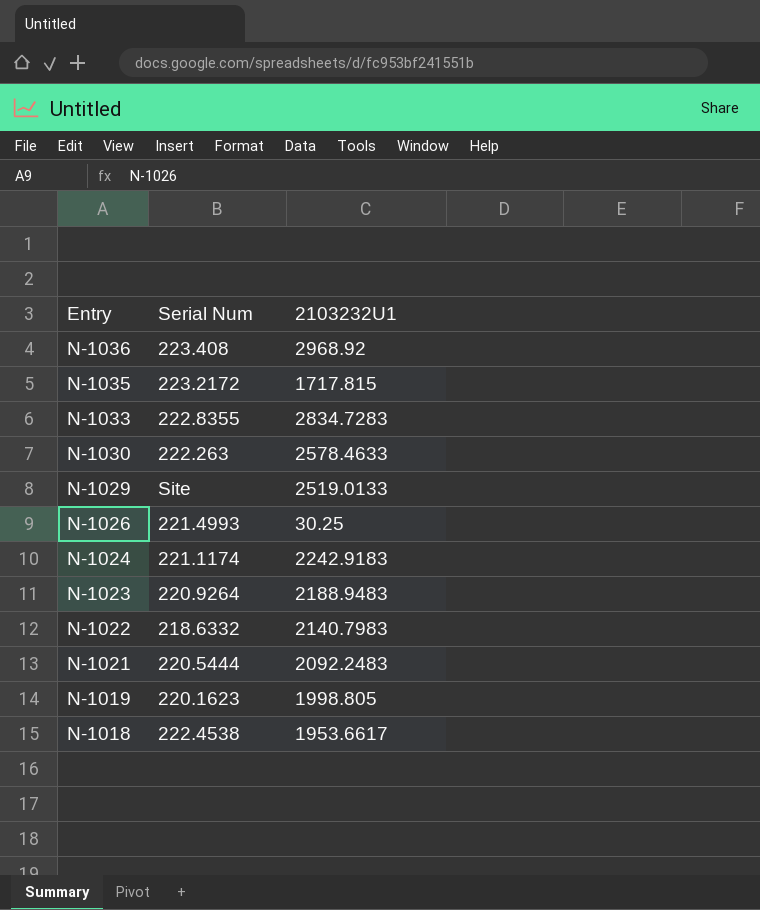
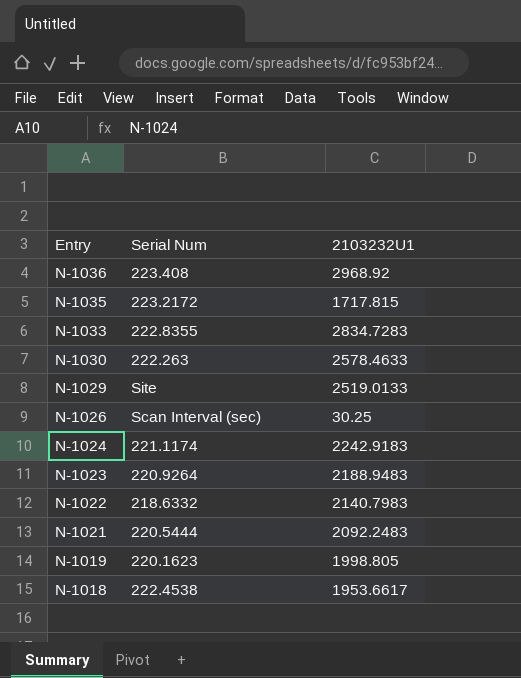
N-1026 | Serial Num: 221.4993 -> Scan Interval (sec)

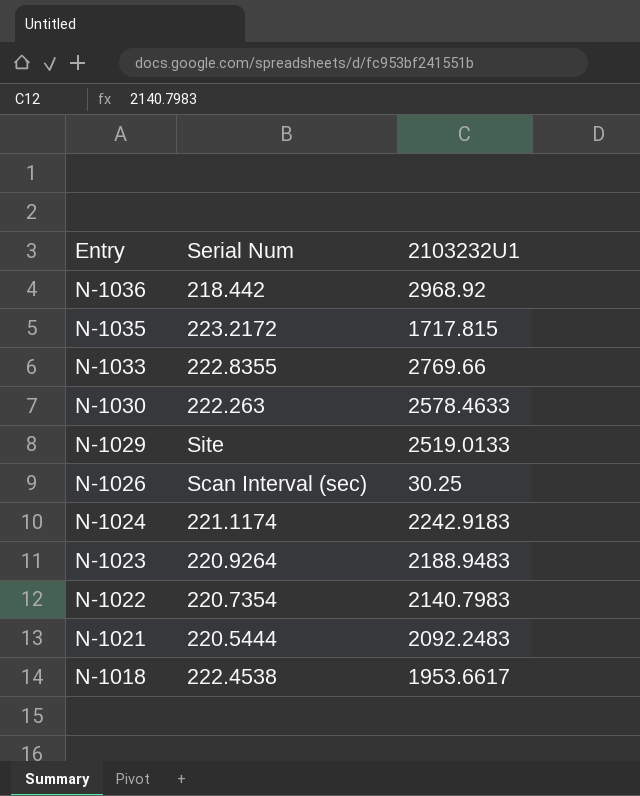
row N-1019: 220.1623 | 1998.805 -> none
N-1036 | Serial Num: 223.408 -> 218.442
N-1033 | 2103232U1: 2834.7283 -> 2769.66
N-1022 | Serial Num: 218.6332 -> 220.7354

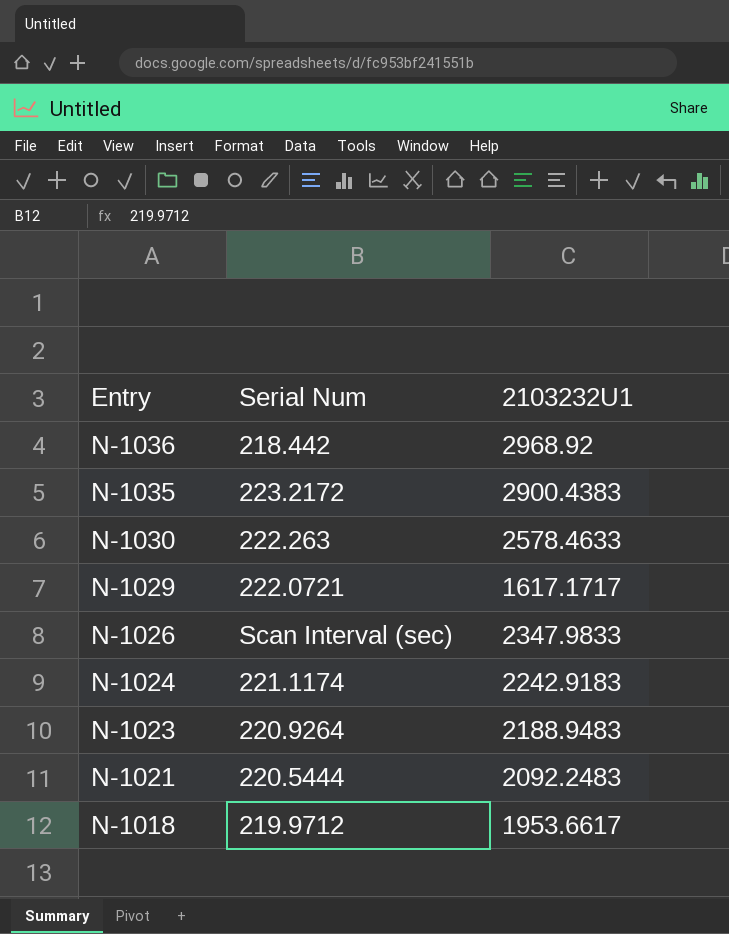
row N-1033: 222.8355 | 2769.66 -> none
row N-1022: 220.7354 | 2140.7983 -> none
N-1035 | 2103232U1: 1717.815 -> 2900.4383
N-1029 | Serial Num: Site -> 222.0721
N-1029 | 2103232U1: 2519.0133 -> 1617.1717
N-1026 | 2103232U1: 30.25 -> 2347.9833
N-1018 | Serial Num: 222.4538 -> 219.9712

